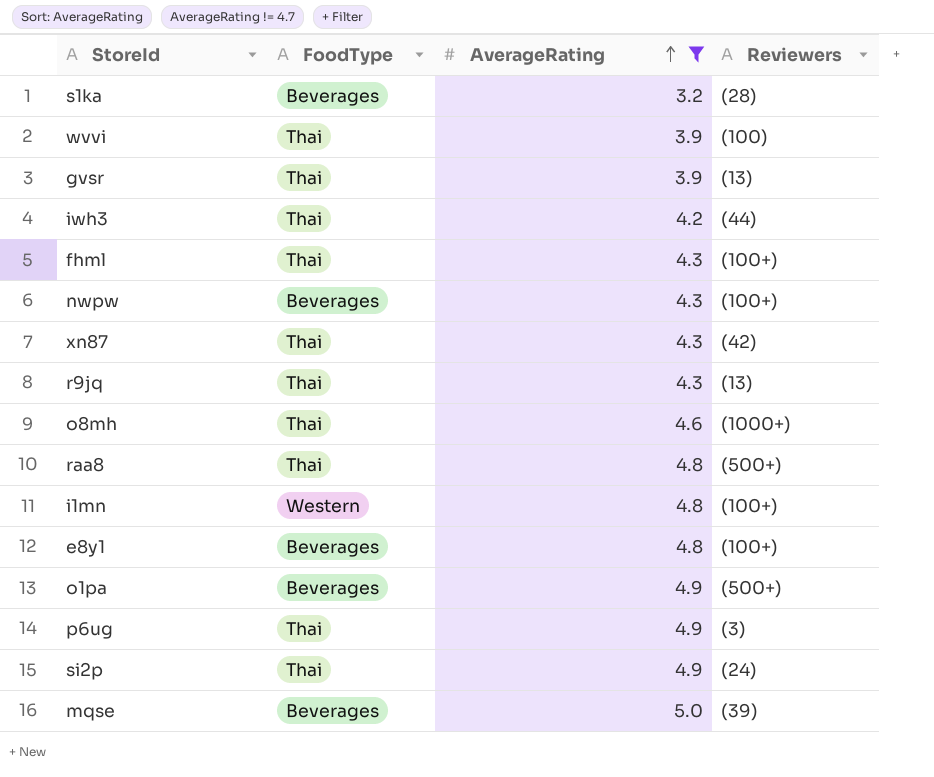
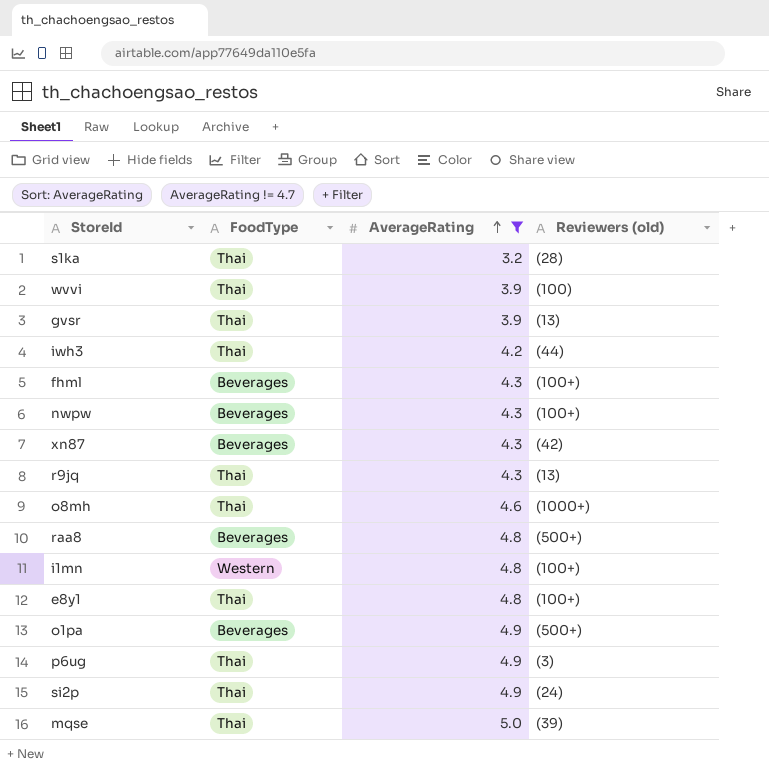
column name: Reviewers -> Reviewers (old)
s1ka | FoodType: Beverages -> Thai
fhml | FoodType: Thai -> Beverages
xn87 | FoodType: Thai -> Beverages
raa8 | FoodType: Thai -> Beverages
e8y1 | FoodType: Beverages -> Thai
mqse | FoodType: Beverages -> Thai

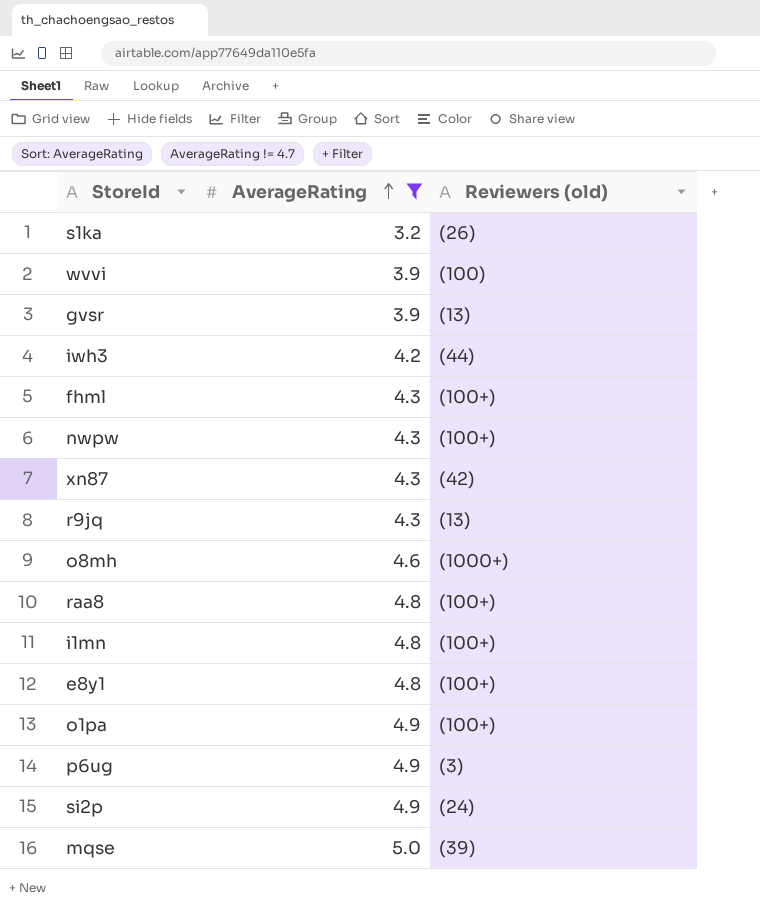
column FoodType | position: 2 -> none
s1ka | Reviewers (old): (28) -> (26)
raa8 | Reviewers (old): (500+) -> (100+)
o1pa | Reviewers (old): (500+) -> (100+)

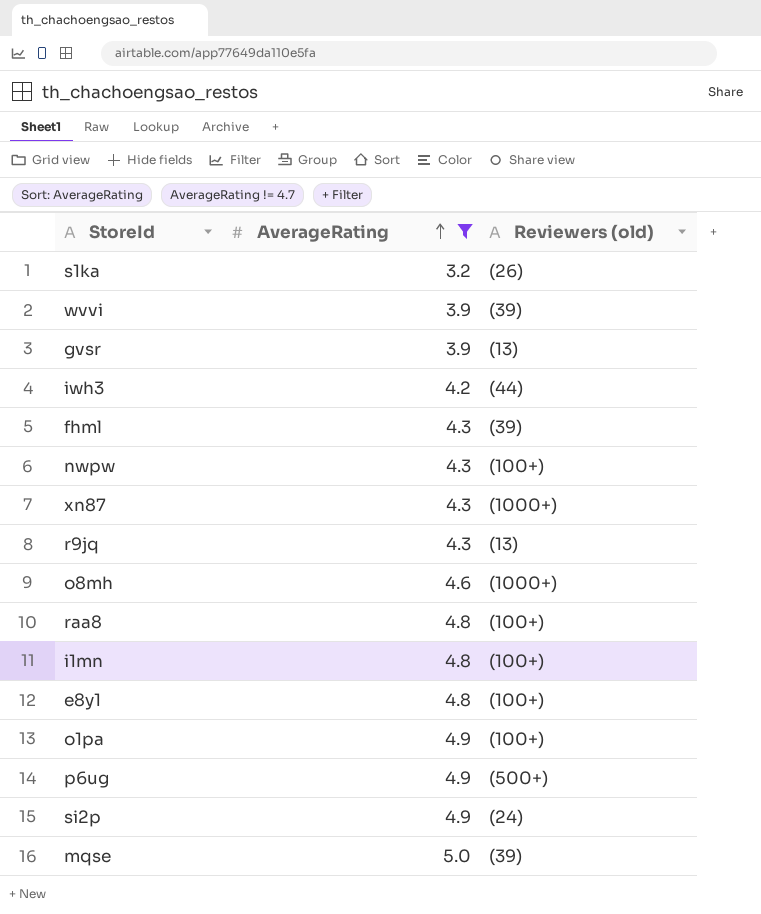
wvvi | Reviewers (old): (100) -> (39)
fhml | Reviewers (old): (100+) -> (39)
xn87 | Reviewers (old): (42) -> (1000+)
p6ug | Reviewers (old): (3) -> (500+)

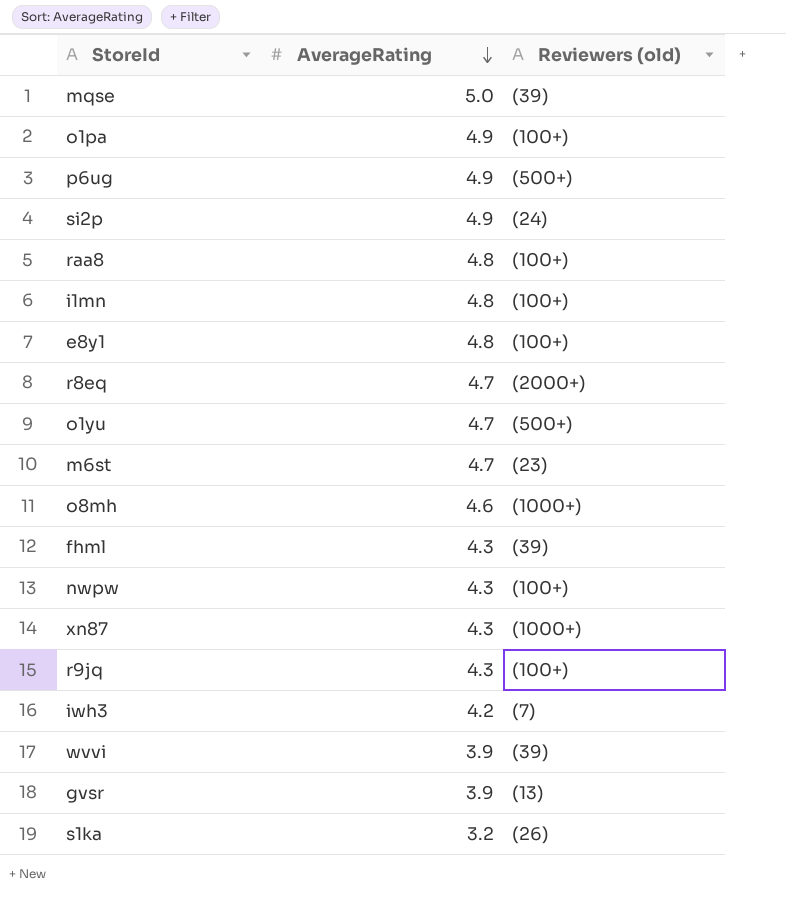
filter: AverageRating != 4.7 -> none
row order: AverageRating ascending -> AverageRating descending
r9jq | Reviewers (old): (13) -> (100+)
iwh3 | Reviewers (old): (44) -> (7)

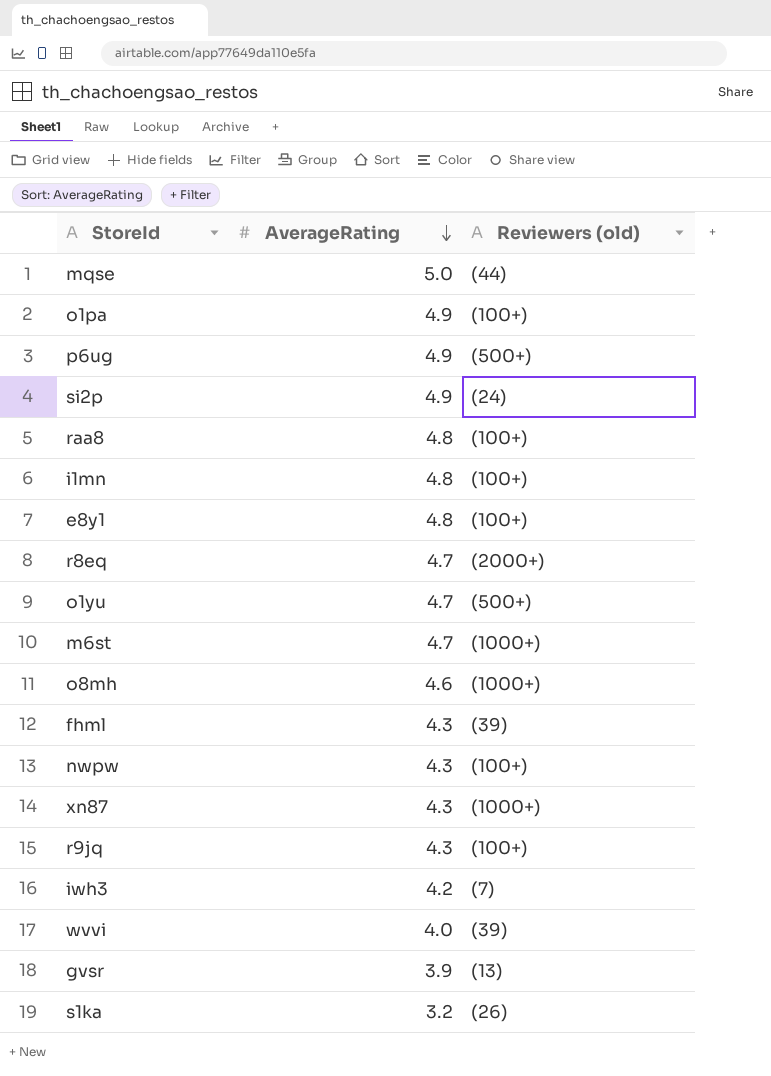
mqse | Reviewers (old): (39) -> (44)
m6st | Reviewers (old): (23) -> (1000+)
wvvi | AverageRating: 3.9 -> 4.0

